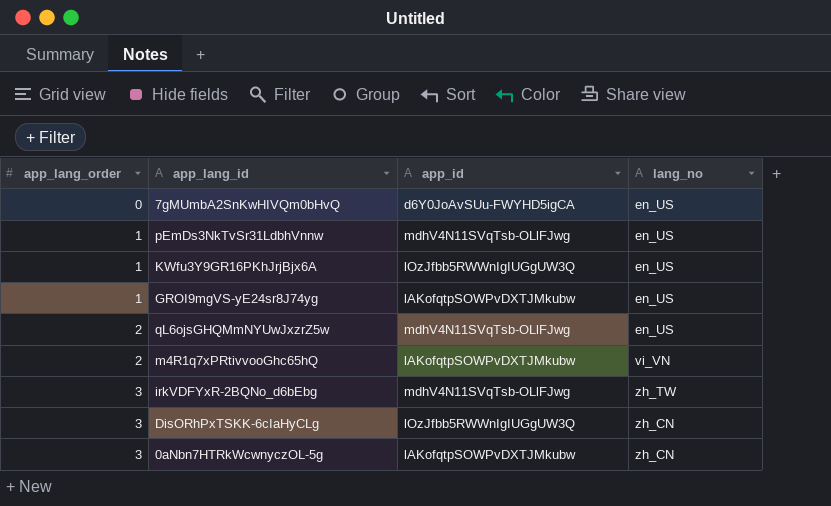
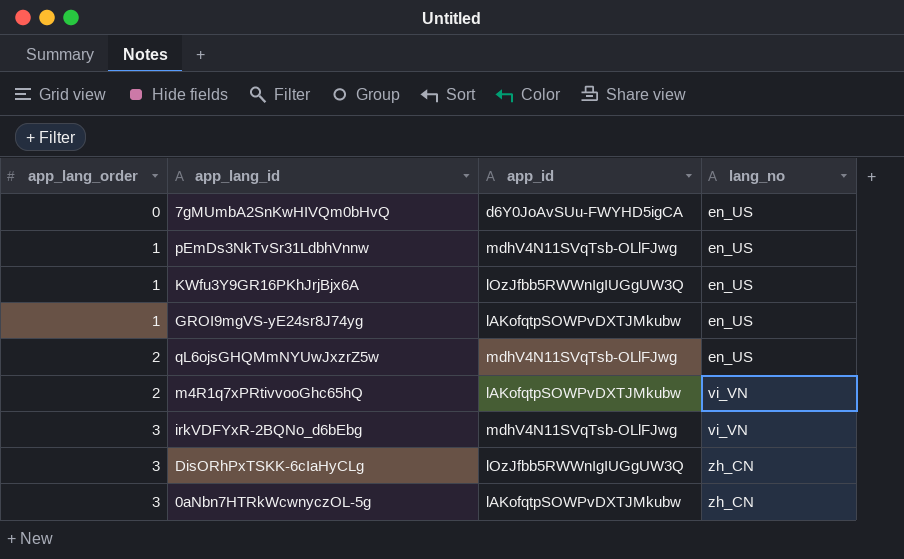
irkVDFYxR-2BQNo_d6bEbg | lang_no: zh_TW -> vi_VN

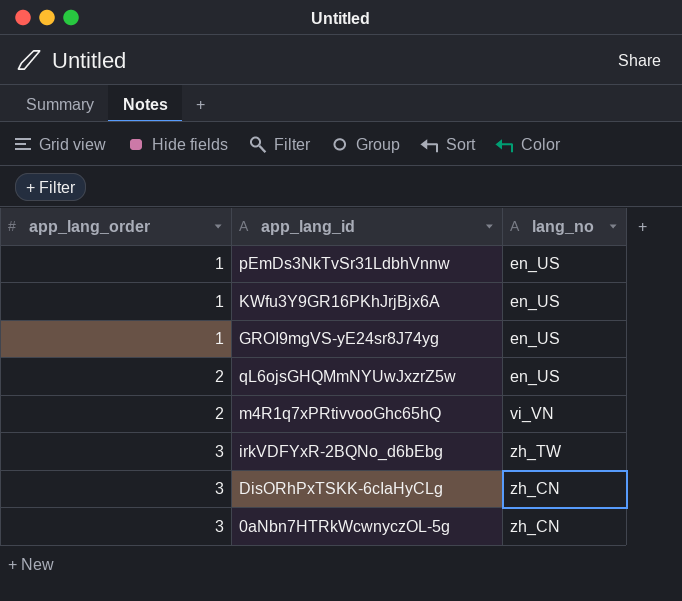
column app_id | position: 3 -> none
row 7gMUmbA2SnKwHIVQm0bHvQ: 0 | d6Y0JoAvSUu-FWYHD5igCA | en_US -> none
irkVDFYxR-2BQNo_d6bEbg | lang_no: vi_VN -> zh_TW

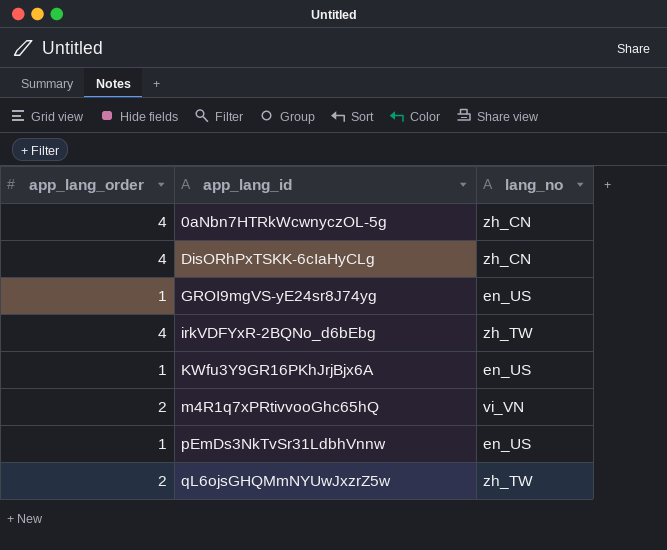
row order: app_lang_order ascending -> app_lang_id ascending
0aNbn7HTRkWcwnyczOL-5g | app_lang_order: 3 -> 4
DisORhPxTSKK-6cIaHyCLg | app_lang_order: 3 -> 4
irkVDFYxR-2BQNo_d6bEbg | app_lang_order: 3 -> 4
qL6ojsGHQMmNYUwJxzrZ5w | lang_no: en_US -> zh_TW

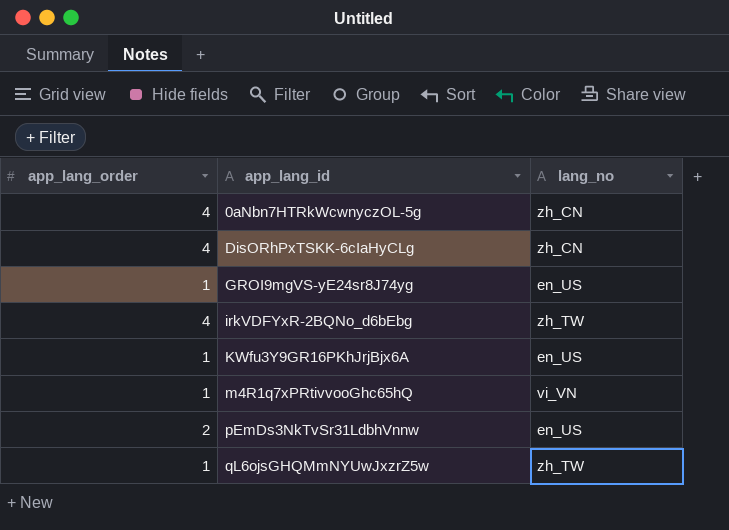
m4R1q7xPRtivvooGhc65hQ | app_lang_order: 2 -> 1
pEmDs3NkTvSr31LdbhVnnw | app_lang_order: 1 -> 2
qL6ojsGHQMmNYUwJxzrZ5w | app_lang_order: 2 -> 1

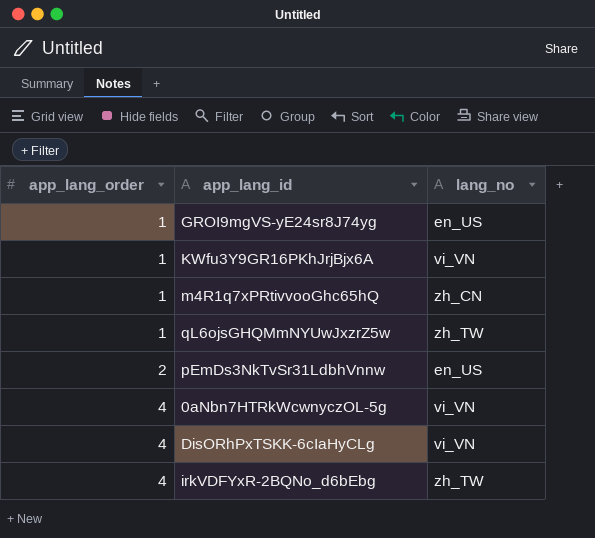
row order: app_lang_id ascending -> app_lang_order ascending
KWfu3Y9GR16PKhJrjBjx6A | lang_no: en_US -> vi_VN
m4R1q7xPRtivvooGhc65hQ | lang_no: vi_VN -> zh_CN
0aNbn7HTRkWcwnyczOL-5g | lang_no: zh_CN -> vi_VN
DisORhPxTSKK-6cIaHyCLg | lang_no: zh_CN -> vi_VN

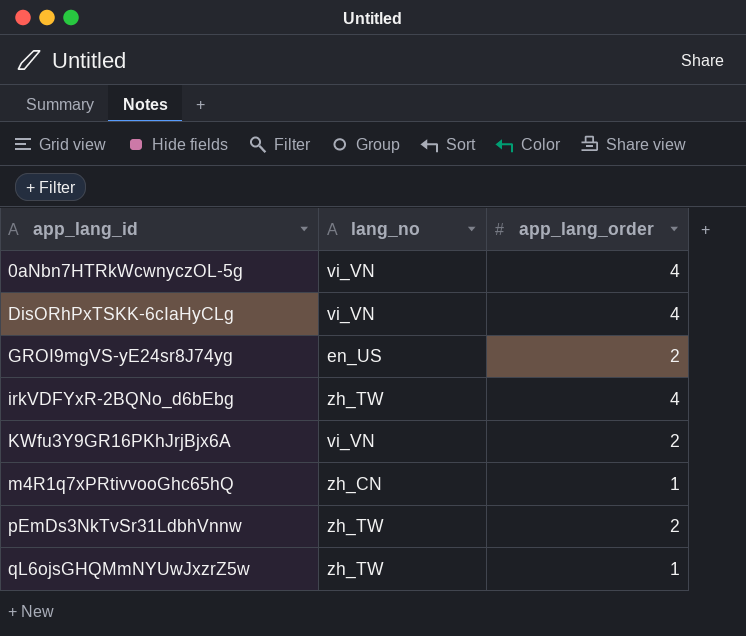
row order: app_lang_order ascending -> app_lang_id ascending
column app_lang_order | position: 1 -> 3
GROI9mgVS-yE24sr8J74yg | app_lang_order: 1 -> 2
KWfu3Y9GR16PKhJrjBjx6A | app_lang_order: 1 -> 2
pEmDs3NkTvSr31LdbhVnnw | lang_no: en_US -> zh_TW

